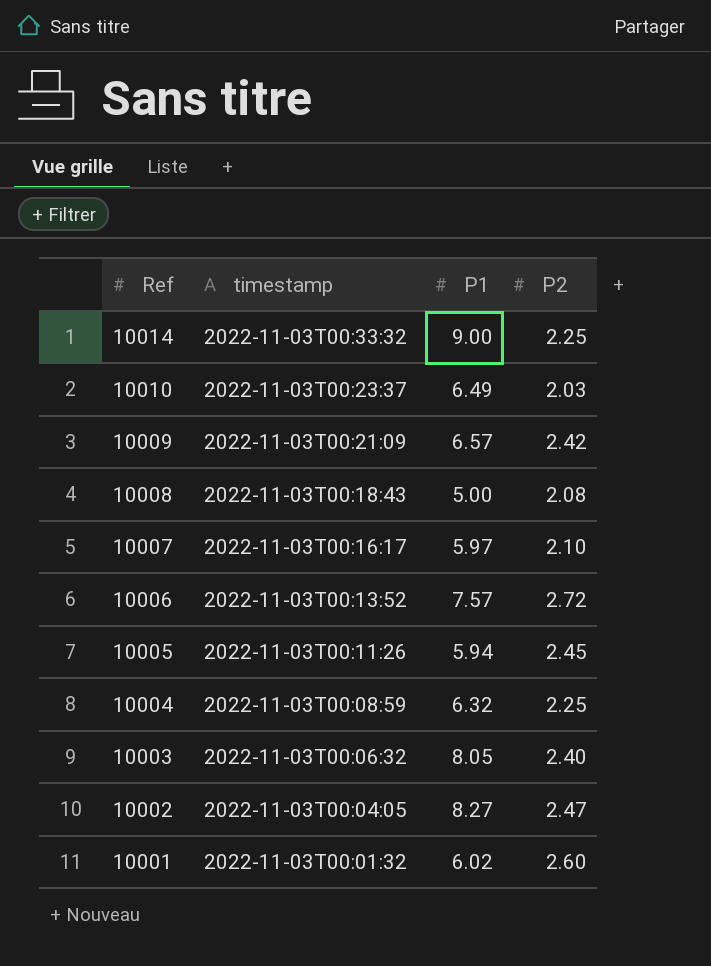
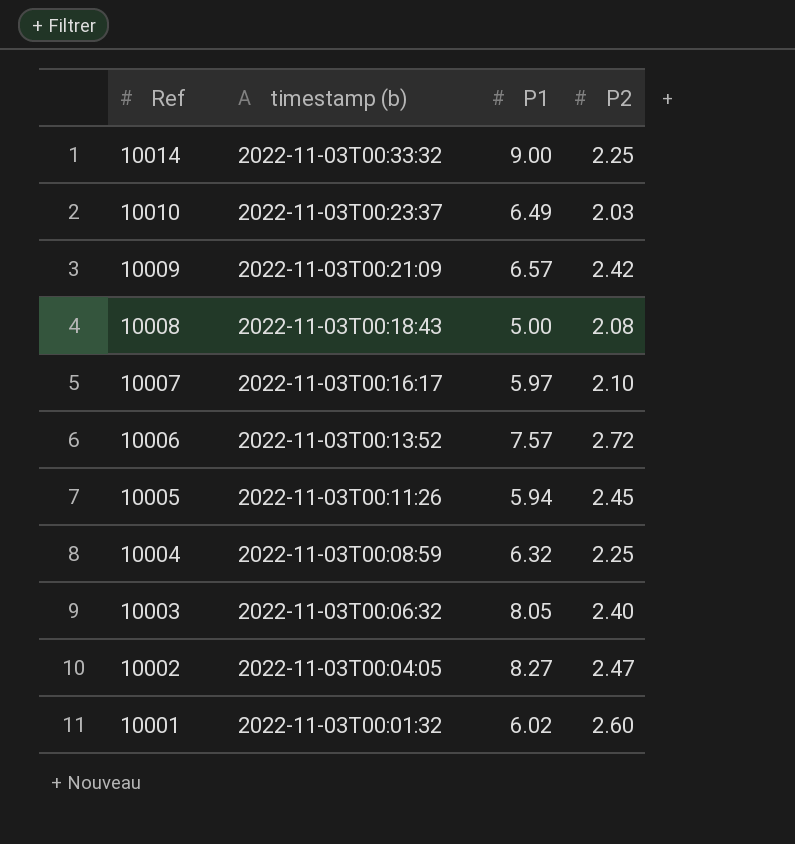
column name: timestamp -> timestamp (b)

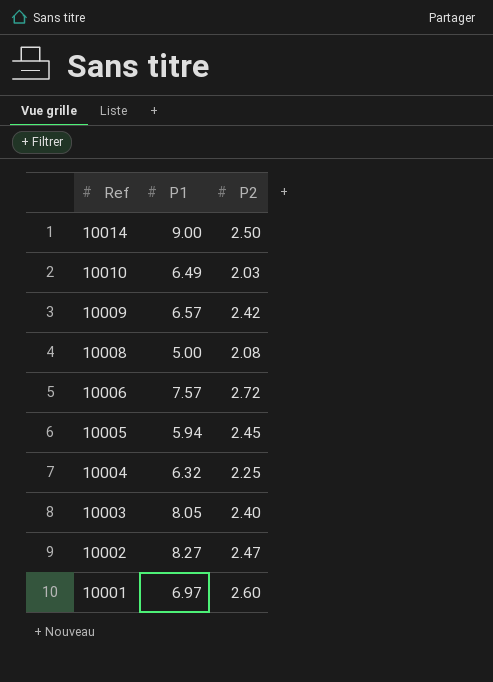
column timestamp (b) | position: 2 -> none
row 10007: 2022-11-03T00:16:17 | 5.97 | 2.10 -> none
10014 | P2: 2.25 -> 2.50
10001 | P1: 6.02 -> 6.97

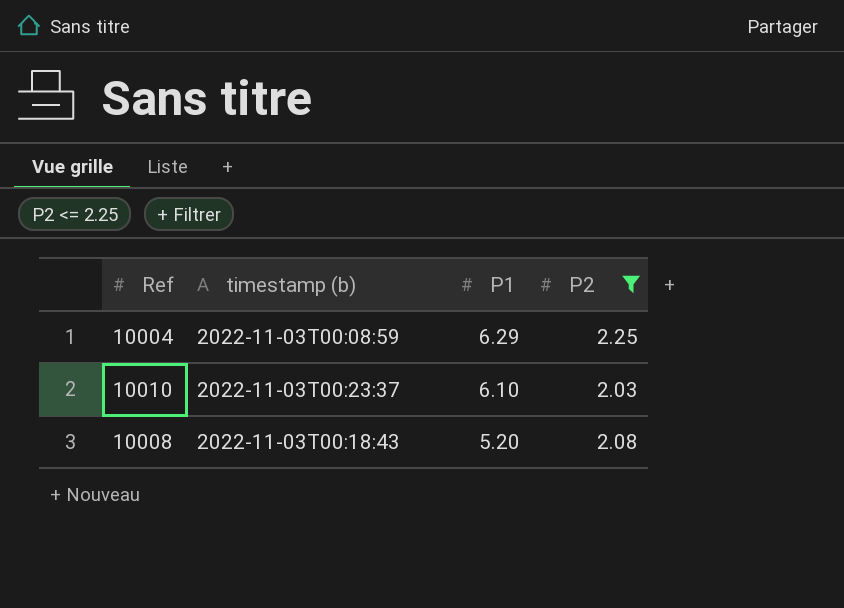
filter: none -> P2 <= 2.25
row order: Ref descending -> P1 descending
column timestamp (b) | position: none -> 2
10004 | P1: 6.32 -> 6.29
10010 | P1: 6.49 -> 6.10
10008 | P1: 5.00 -> 5.20

